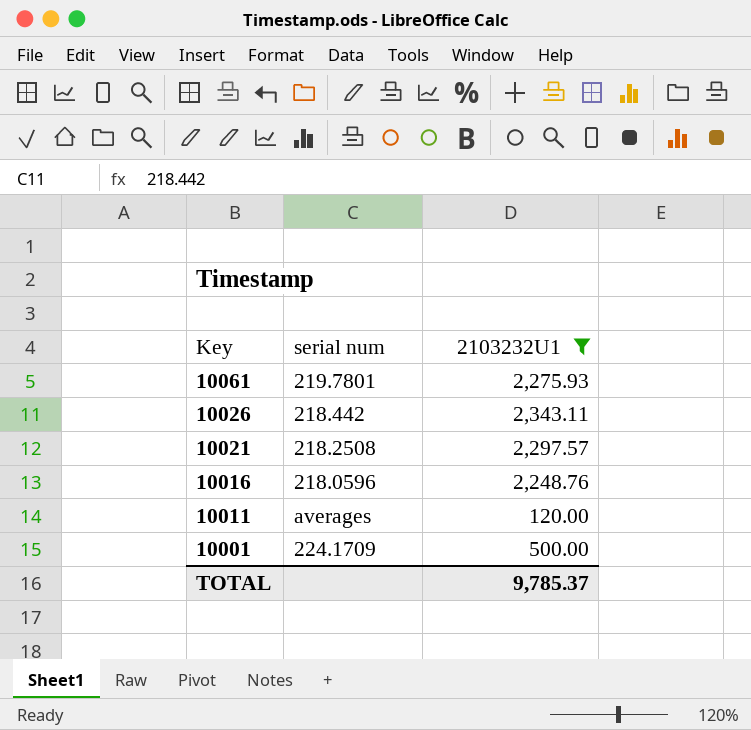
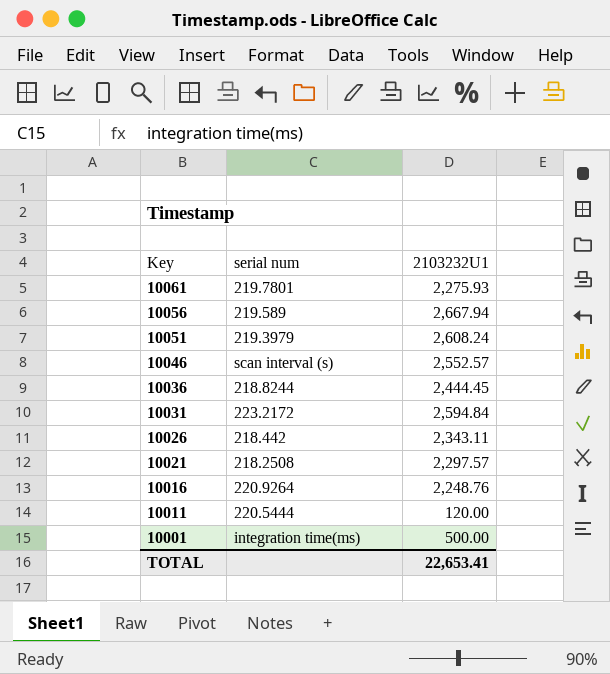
filter: 2103232U1 <= 2,343.11 -> none
10016 | serial num: 218.0596 -> 220.9264
10011 | serial num: averages -> 220.5444
10001 | serial num: 224.1709 -> integration time(ms)
TOTAL | 2103232U1: 9,785.37 -> 22,653.41

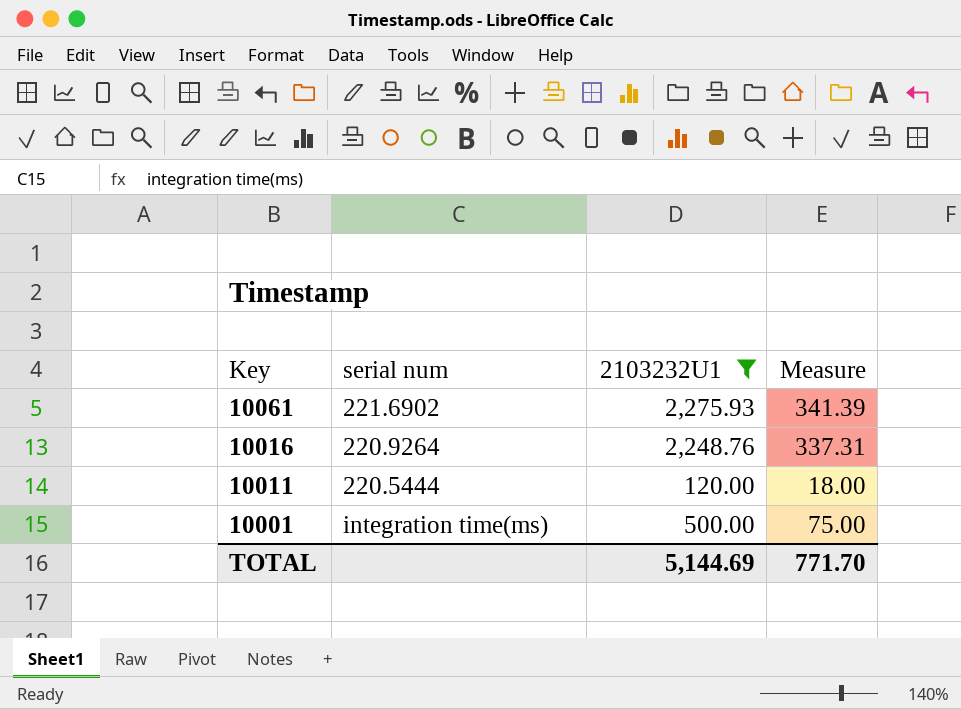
filter: none -> 2103232U1 <= 2,275.93
column Measure | formula: none -> [2103232U1] * 0.15
10061 | serial num: 219.7801 -> 221.6902
TOTAL | 2103232U1: 22,653.41 -> 5,144.69

